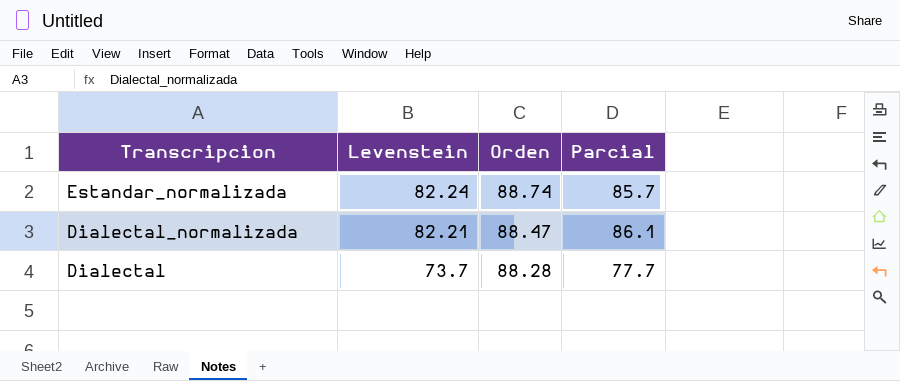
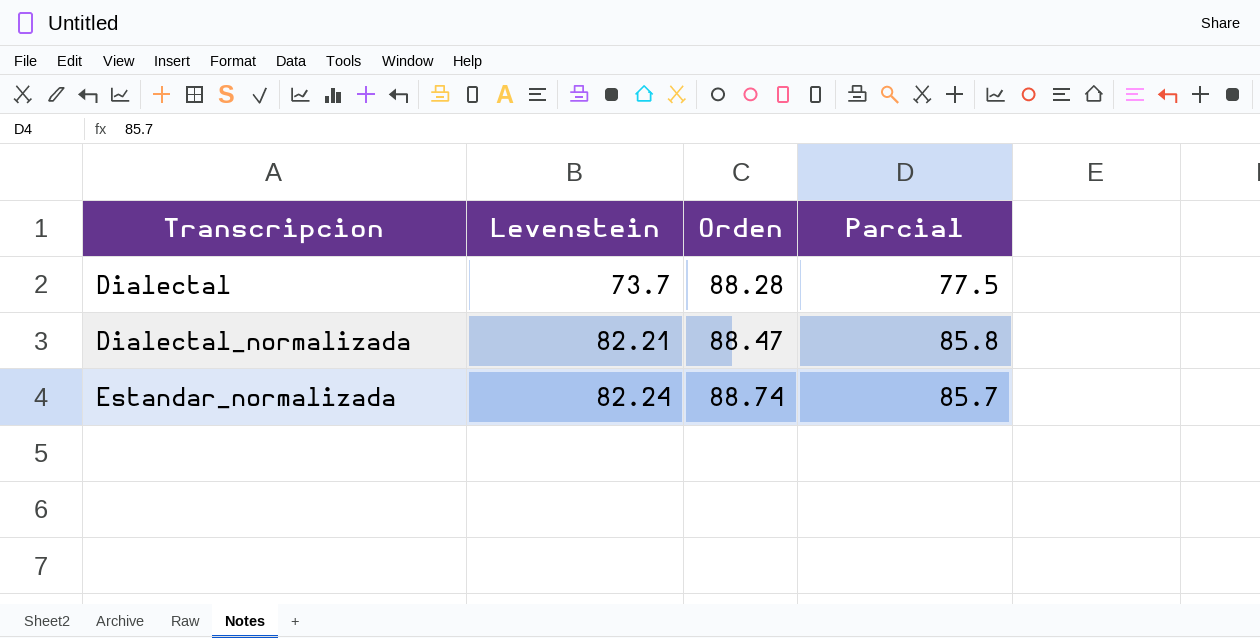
row order: Transcripcion descending -> Transcripcion ascending
Dialectal | Parcial: 77.7 -> 77.5
Dialectal_normalizada | Parcial: 86.1 -> 85.8

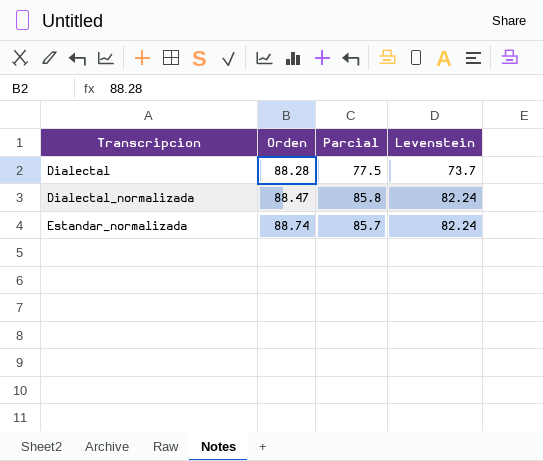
column Levenstein | position: 2 -> 4
Dialectal_normalizada | Levenstein: 82.21 -> 82.24

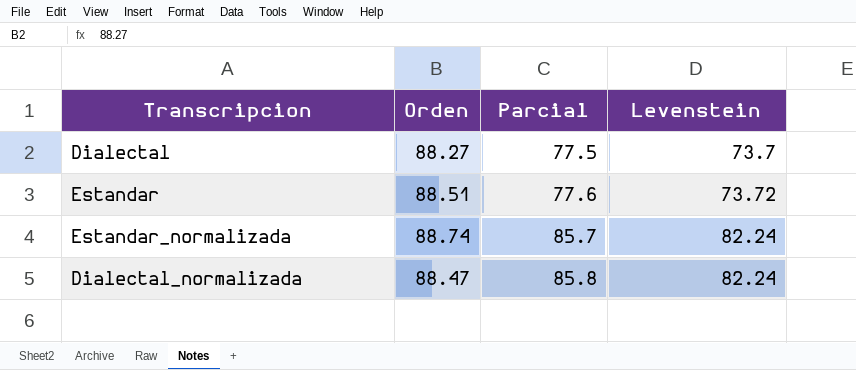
row order: Transcripcion ascending -> Parcial ascending
Dialectal | Orden: 88.28 -> 88.27
row Estandar: none -> 88.51 | 77.6 | 73.72

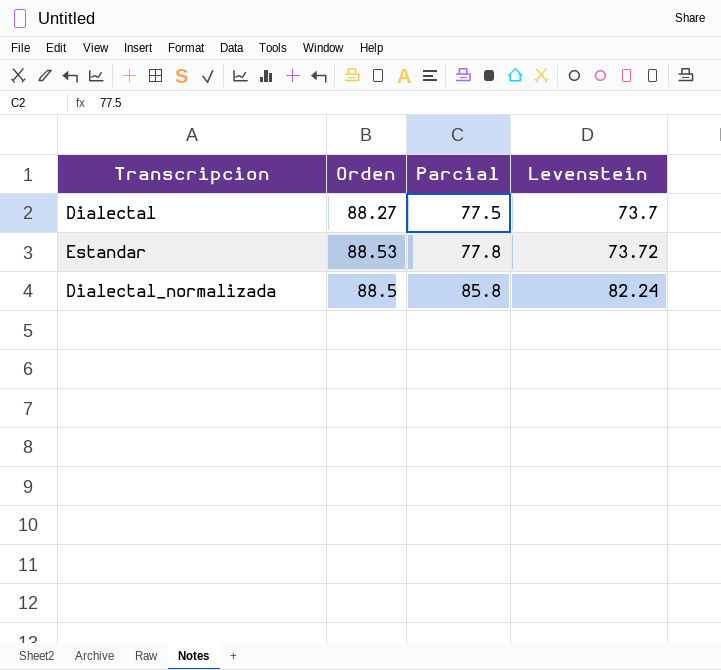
row Estandar_normalizada: 88.74 | 85.7 | 82.24 -> none
Estandar | Orden: 88.51 -> 88.53
Estandar | Parcial: 77.6 -> 77.8
Dialectal_normalizada | Orden: 88.47 -> 88.5

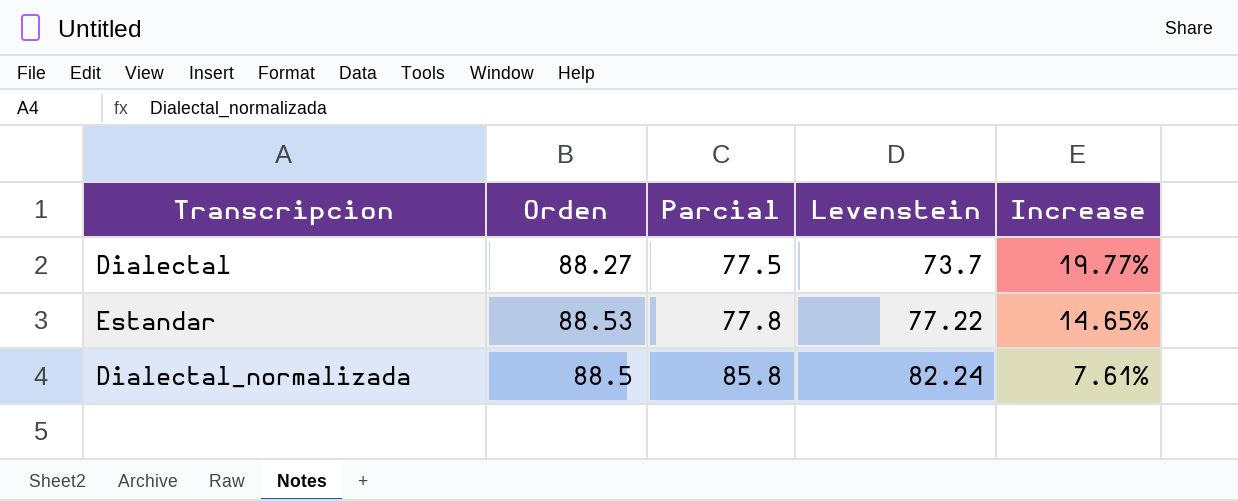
column Increase | formula: none -> ([Orden] - [Levenstein]) / [Levenstein]
Estandar | Levenstein: 73.72 -> 77.22

